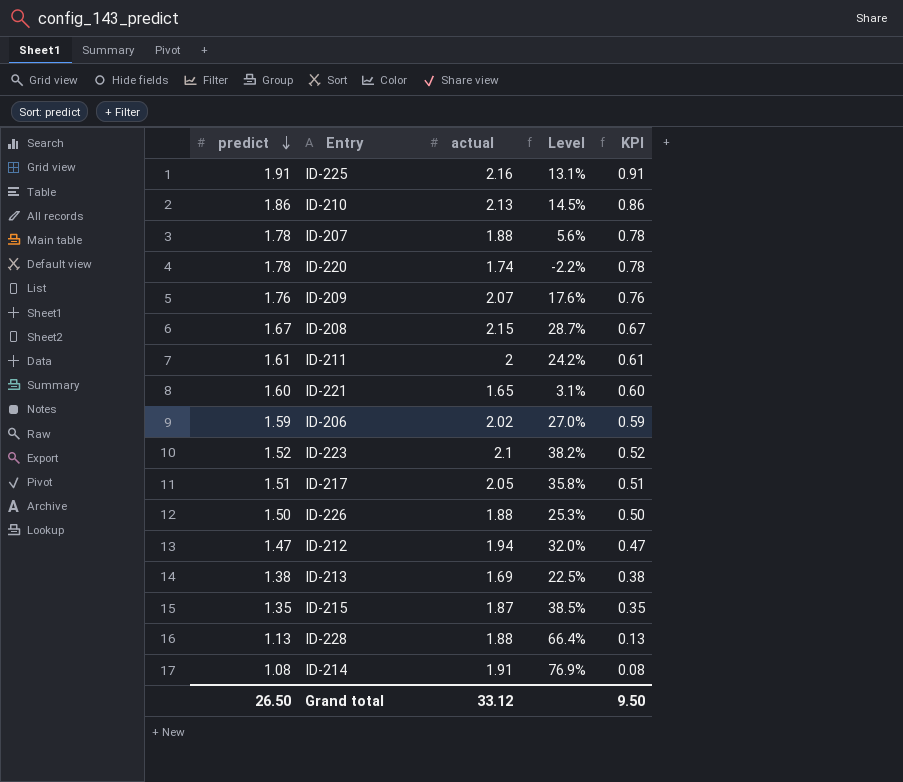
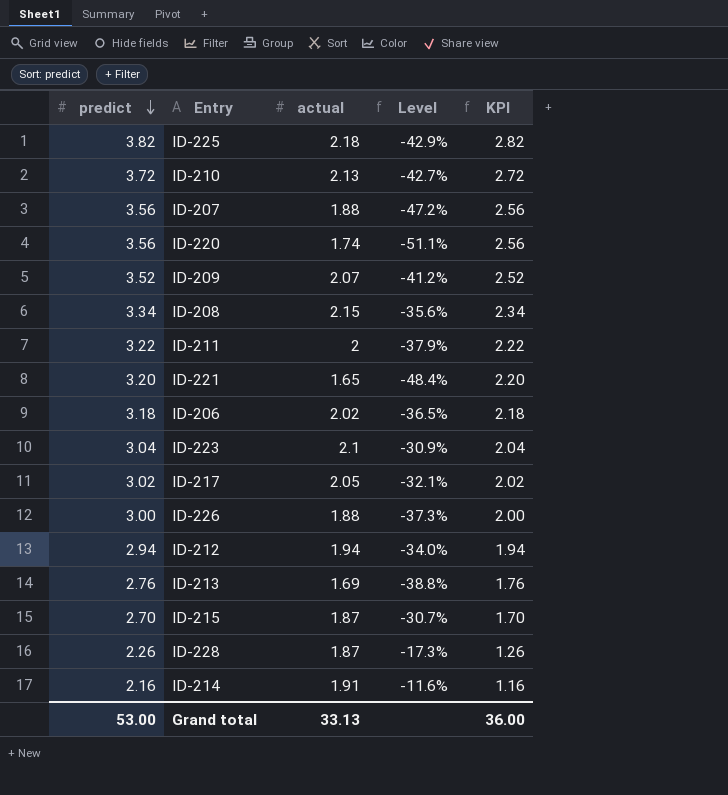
ID-225 | predict: 1.91 -> 3.82
ID-225 | actual: 2.16 -> 2.18
ID-225 | Level: 13.1% -> -42.9%
ID-225 | KPI: 0.91 -> 2.82
ID-210 | predict: 1.86 -> 3.72
ID-210 | Level: 14.5% -> -42.7%
ID-210 | KPI: 0.86 -> 2.72
ID-207 | predict: 1.78 -> 3.56
ID-207 | Level: 5.6% -> -47.2%
ID-207 | KPI: 0.78 -> 2.56
ID-220 | predict: 1.78 -> 3.56
ID-220 | Level: -2.2% -> -51.1%
ID-220 | KPI: 0.78 -> 2.56
ID-209 | predict: 1.76 -> 3.52
ID-209 | Level: 17.6% -> -41.2%
ID-209 | KPI: 0.76 -> 2.52
ID-208 | predict: 1.67 -> 3.34
ID-208 | Level: 28.7% -> -35.6%
ID-208 | KPI: 0.67 -> 2.34
ID-211 | predict: 1.61 -> 3.22
ID-211 | Level: 24.2% -> -37.9%
ID-211 | KPI: 0.61 -> 2.22
ID-221 | predict: 1.60 -> 3.20
ID-221 | Level: 3.1% -> -48.4%
ID-221 | KPI: 0.60 -> 2.20
ID-206 | predict: 1.59 -> 3.18
ID-206 | Level: 27.0% -> -36.5%
ID-206 | KPI: 0.59 -> 2.18
ID-223 | predict: 1.52 -> 3.04
ID-223 | Level: 38.2% -> -30.9%
ID-223 | KPI: 0.52 -> 2.04
ID-217 | predict: 1.51 -> 3.02
ID-217 | Level: 35.8% -> -32.1%
ID-217 | KPI: 0.51 -> 2.02
ID-226 | predict: 1.50 -> 3.00
ID-226 | Level: 25.3% -> -37.3%
ID-226 | KPI: 0.50 -> 2.00
ID-212 | predict: 1.47 -> 2.94
ID-212 | Level: 32.0% -> -34.0%
ID-212 | KPI: 0.47 -> 1.94
ID-213 | predict: 1.38 -> 2.76
ID-213 | Level: 22.5% -> -38.8%
ID-213 | KPI: 0.38 -> 1.76
ID-215 | predict: 1.35 -> 2.70
ID-215 | Level: 38.5% -> -30.7%
ID-215 | KPI: 0.35 -> 1.70
ID-228 | predict: 1.13 -> 2.26
ID-228 | actual: 1.88 -> 1.87
ID-228 | Level: 66.4% -> -17.3%
ID-228 | KPI: 0.13 -> 1.26
ID-214 | predict: 1.08 -> 2.16
ID-214 | Level: 76.9% -> -11.6%
ID-214 | KPI: 0.08 -> 1.16
Grand total | predict: 26.50 -> 53.00
Grand total | actual: 33.12 -> 33.13
Grand total | KPI: 9.50 -> 36.00

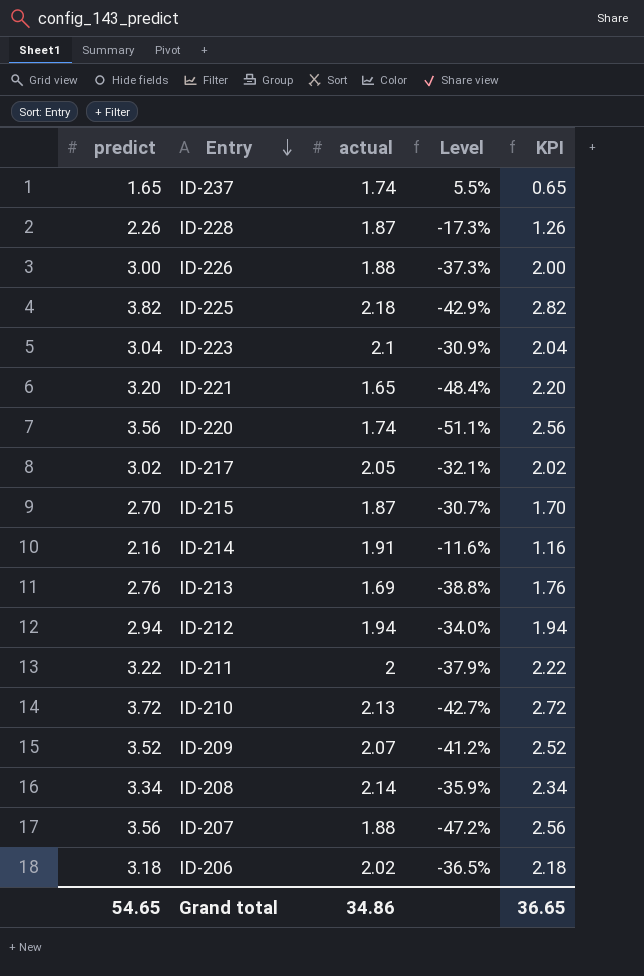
row order: predict descending -> Entry descending
row ID-237: none -> 1.65 | 1.74 | 5.5% | 0.65
ID-208 | actual: 2.15 -> 2.14
ID-208 | Level: -35.6% -> -35.9%
Grand total | predict: 53.00 -> 54.65
Grand total | actual: 33.13 -> 34.86
Grand total | KPI: 36.00 -> 36.65

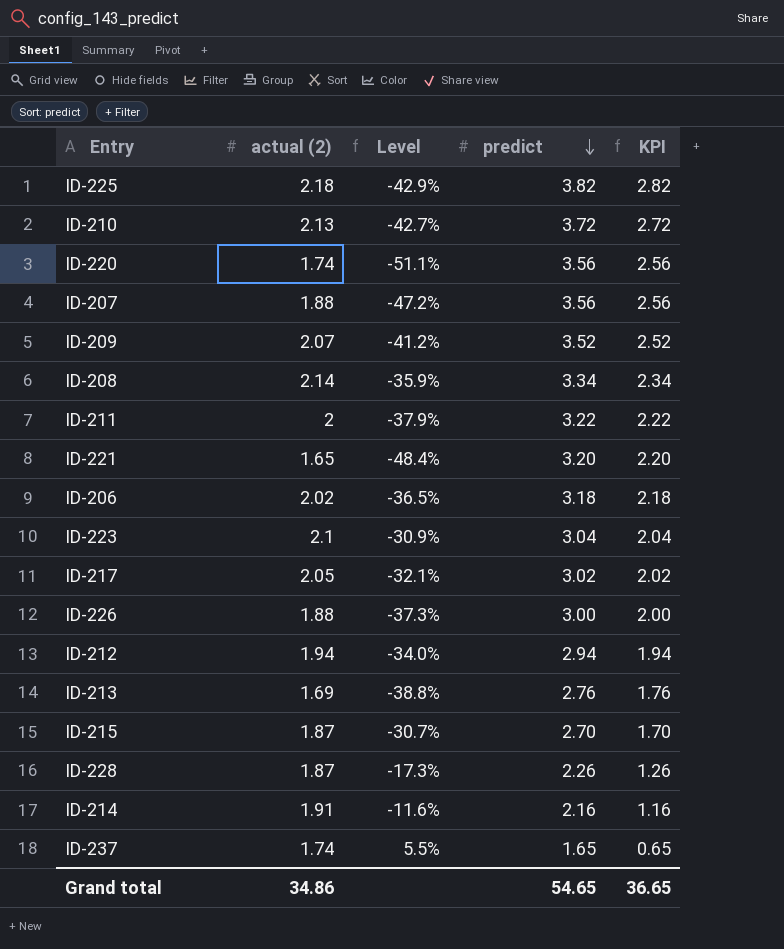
row order: Entry descending -> predict descending
column name: actual -> actual (2)
column predict | position: 1 -> 4

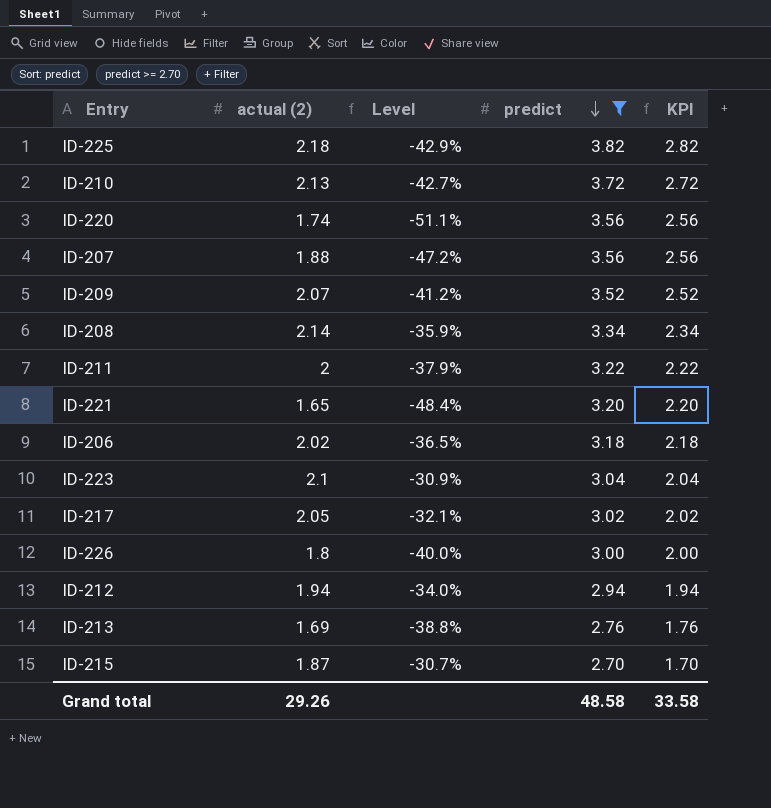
filter: none -> predict >= 2.70
ID-226 | actual (2): 1.88 -> 1.8
ID-226 | Level: -37.3% -> -40.0%
Grand total | actual (2): 34.86 -> 29.26
Grand total | predict: 54.65 -> 48.58
Grand total | KPI: 36.65 -> 33.58

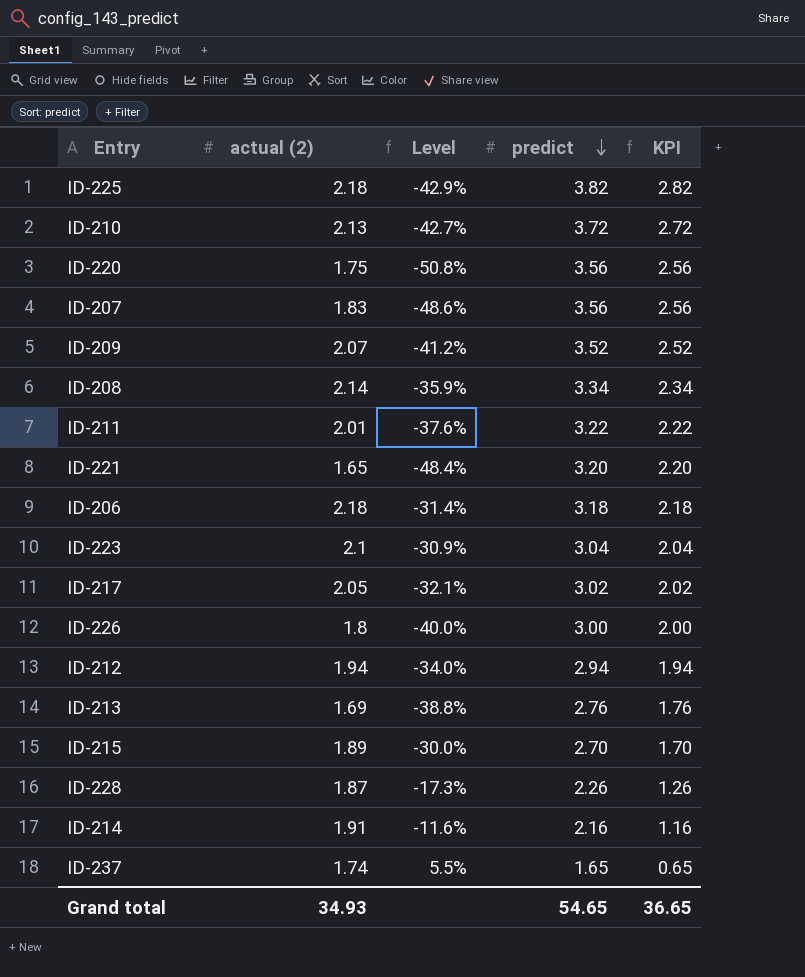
filter: predict >= 2.70 -> none
ID-220 | actual (2): 1.74 -> 1.75
ID-220 | Level: -51.1% -> -50.8%
ID-207 | actual (2): 1.88 -> 1.83
ID-207 | Level: -47.2% -> -48.6%
ID-211 | actual (2): 2 -> 2.01
ID-211 | Level: -37.9% -> -37.6%
ID-206 | actual (2): 2.02 -> 2.18
ID-206 | Level: -36.5% -> -31.4%
ID-215 | actual (2): 1.87 -> 1.89
ID-215 | Level: -30.7% -> -30.0%
Grand total | actual (2): 29.26 -> 34.93
Grand total | predict: 48.58 -> 54.65
Grand total | KPI: 33.58 -> 36.65

